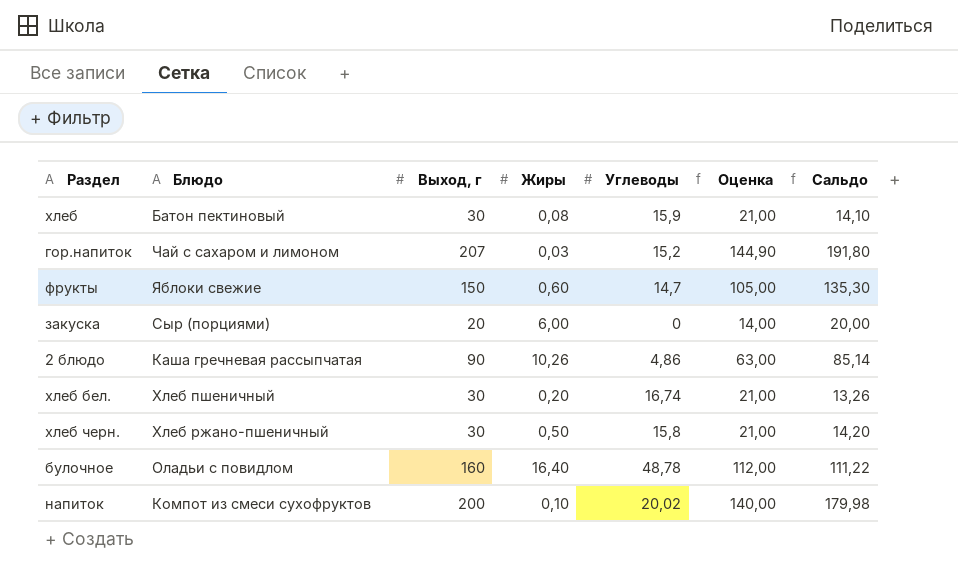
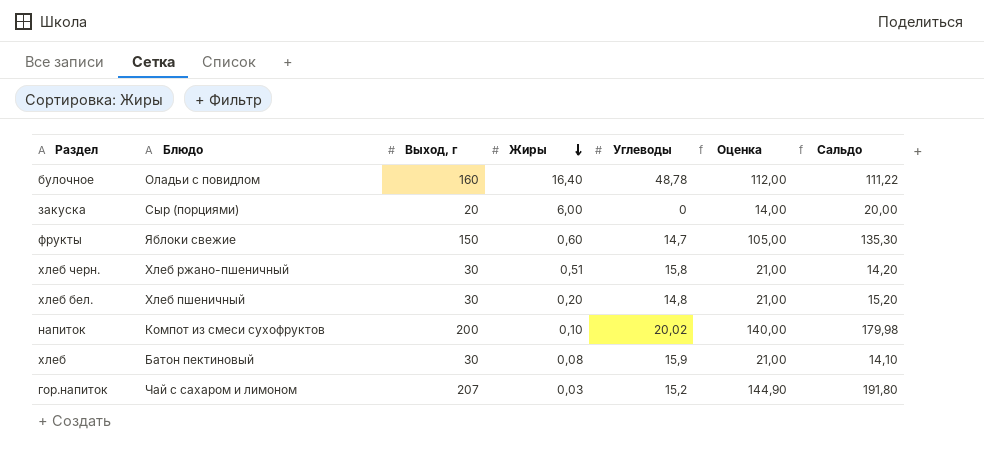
row order: none -> Жиры descending
row 2 блюдо: Каша гречневая рассыпчатая | 90 | 10,26 | 4,86 | 63,00 | 85,14 -> none
хлеб черн. | Жиры: 0,50 -> 0,51
хлеб бел. | Углеводы: 16,74 -> 14,8
хлеб бел. | Сальдо: 13,26 -> 15,20

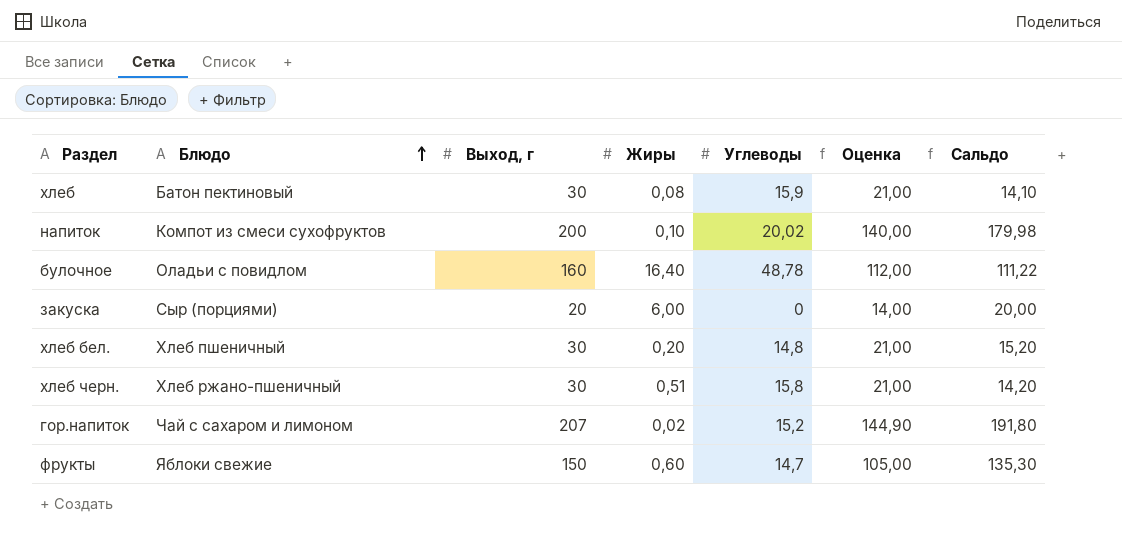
row order: Жиры descending -> Блюдо ascending
гор.напиток | Жиры: 0,03 -> 0,02

